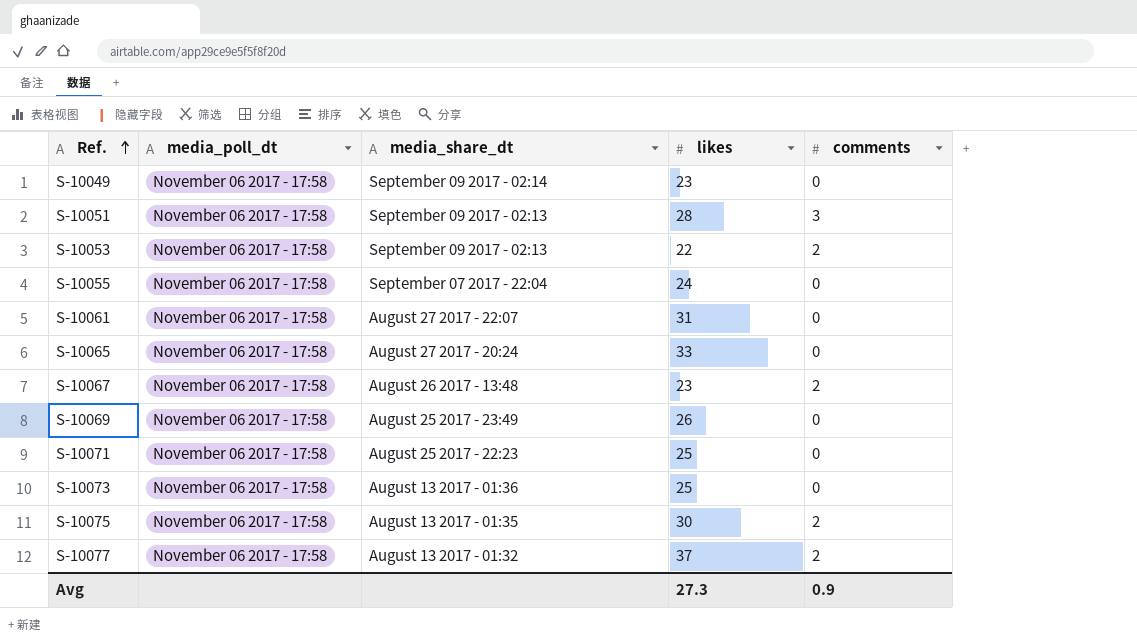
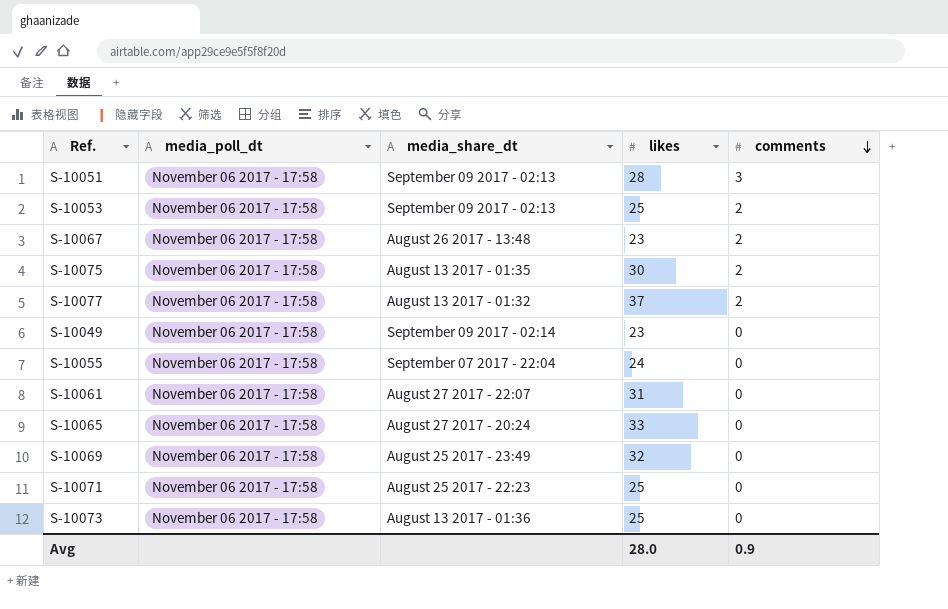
row order: Ref. ascending -> comments descending
S-10053 | likes: 22 -> 25
S-10069 | likes: 26 -> 32
Avg | likes: 27.3 -> 28.0

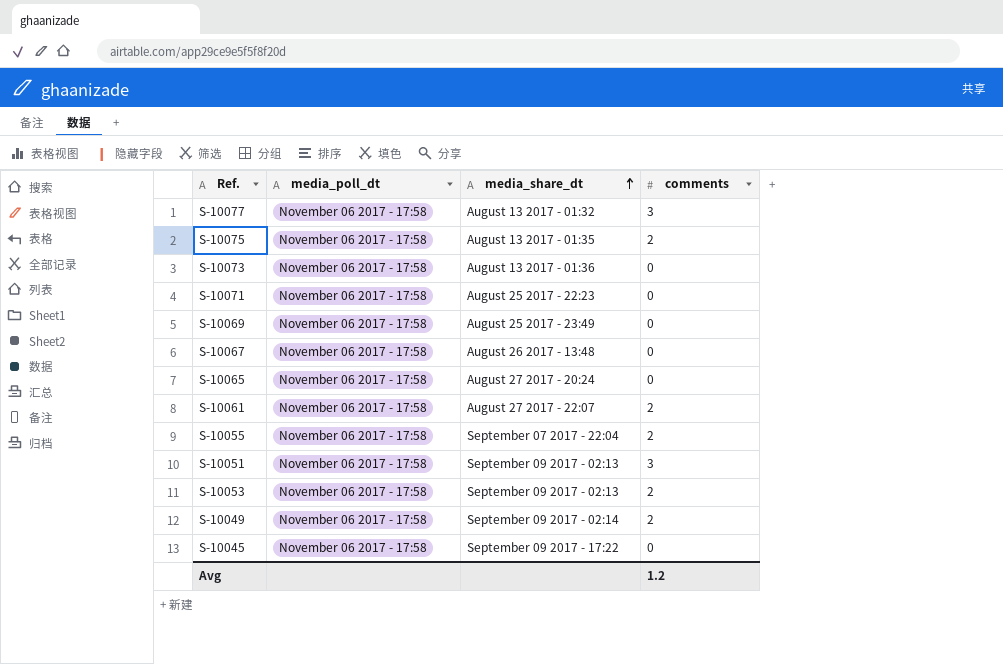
row order: comments descending -> media_share_dt ascending
column likes | position: 4 -> none
S-10077 | comments: 2 -> 3
S-10067 | comments: 2 -> 0
S-10061 | comments: 0 -> 2
S-10055 | comments: 0 -> 2
S-10049 | comments: 0 -> 2
row S-10045: none -> November 06 2017 - 17:58 | September 09 2017 - 17:22 | 0
Avg | comments: 0.9 -> 1.2

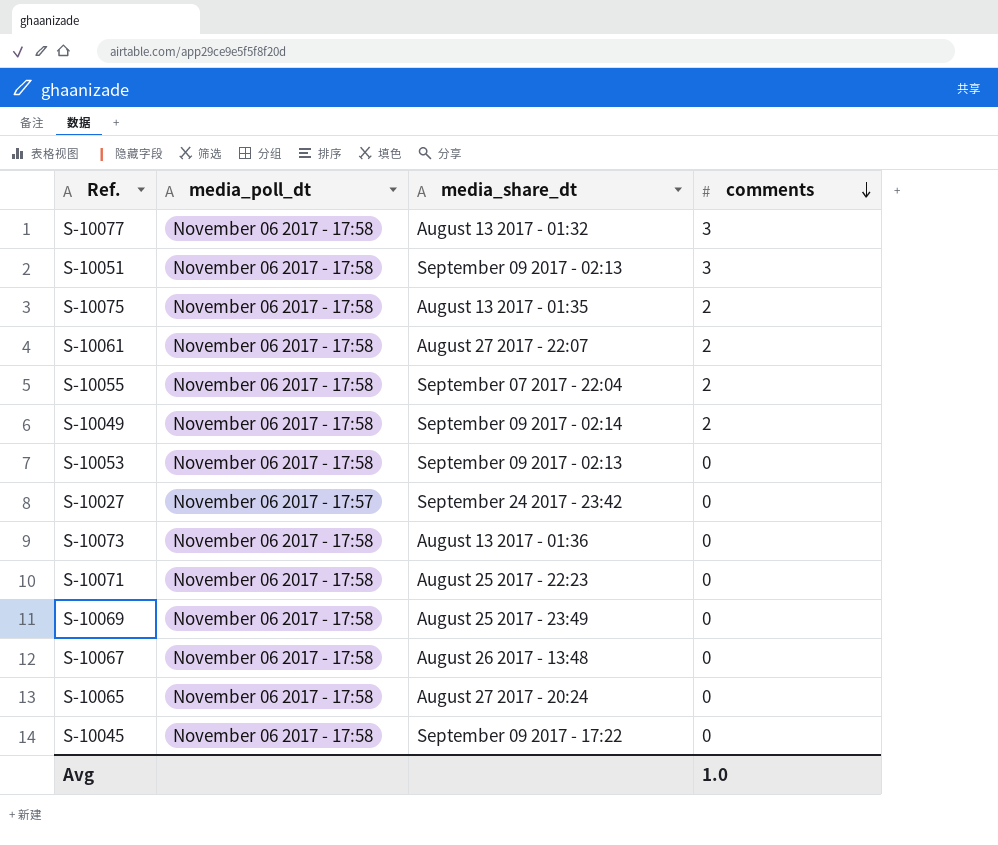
row order: media_share_dt ascending -> comments descending
S-10053 | comments: 2 -> 0
row S-10027: none -> November 06 2017 - 17:57 | September 24 2017 - 23:42 | 0
Avg | comments: 1.2 -> 1.0

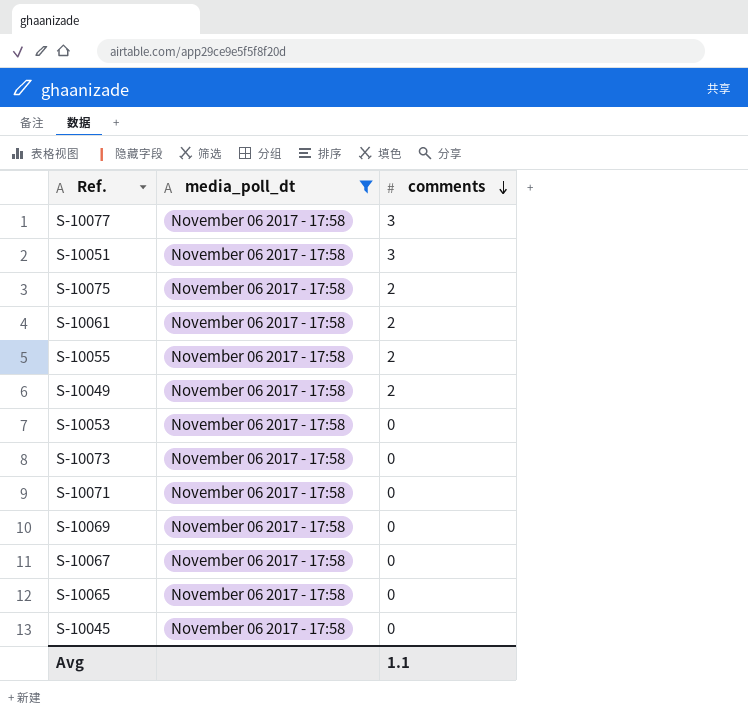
filter: none -> media_poll_dt = November 06 2017 - 17:58
column media_share_dt | position: 3 -> none
Avg | comments: 1.0 -> 1.1

